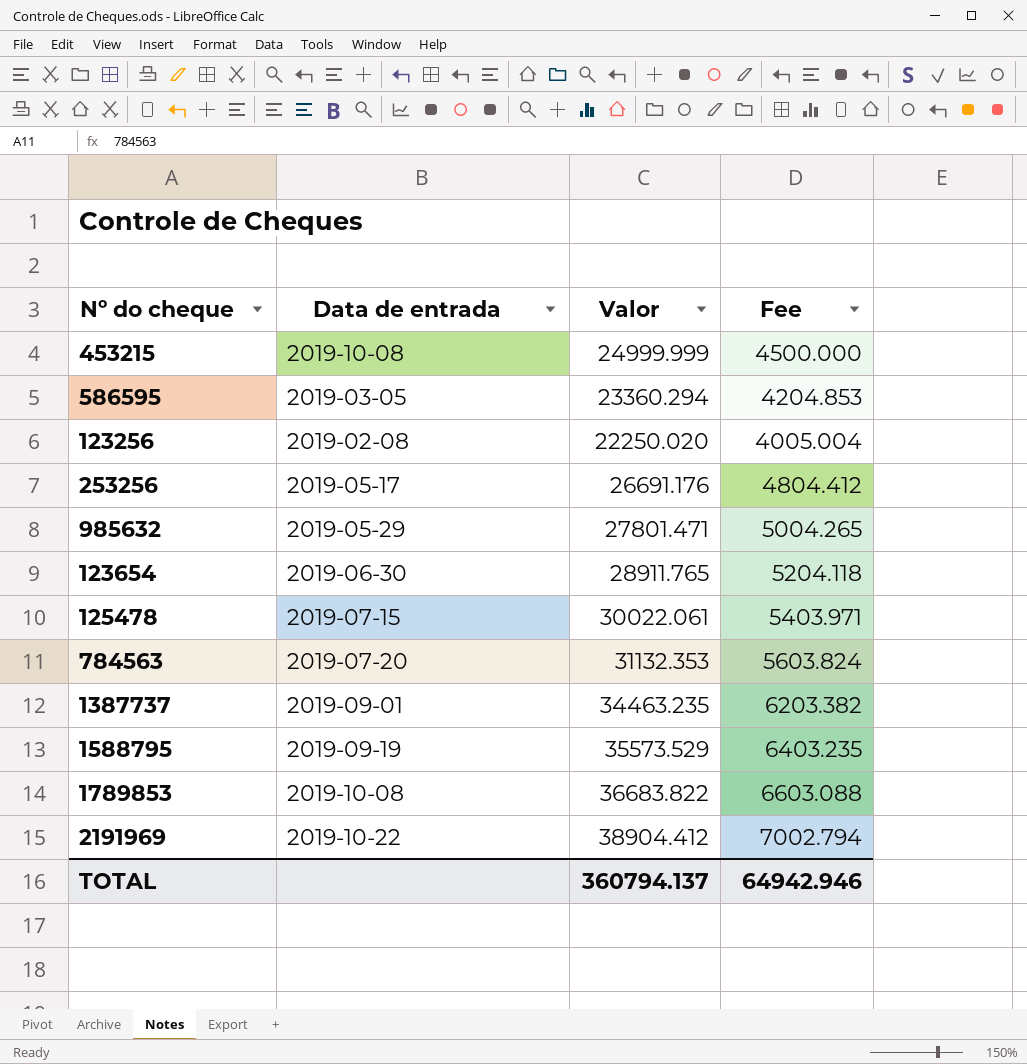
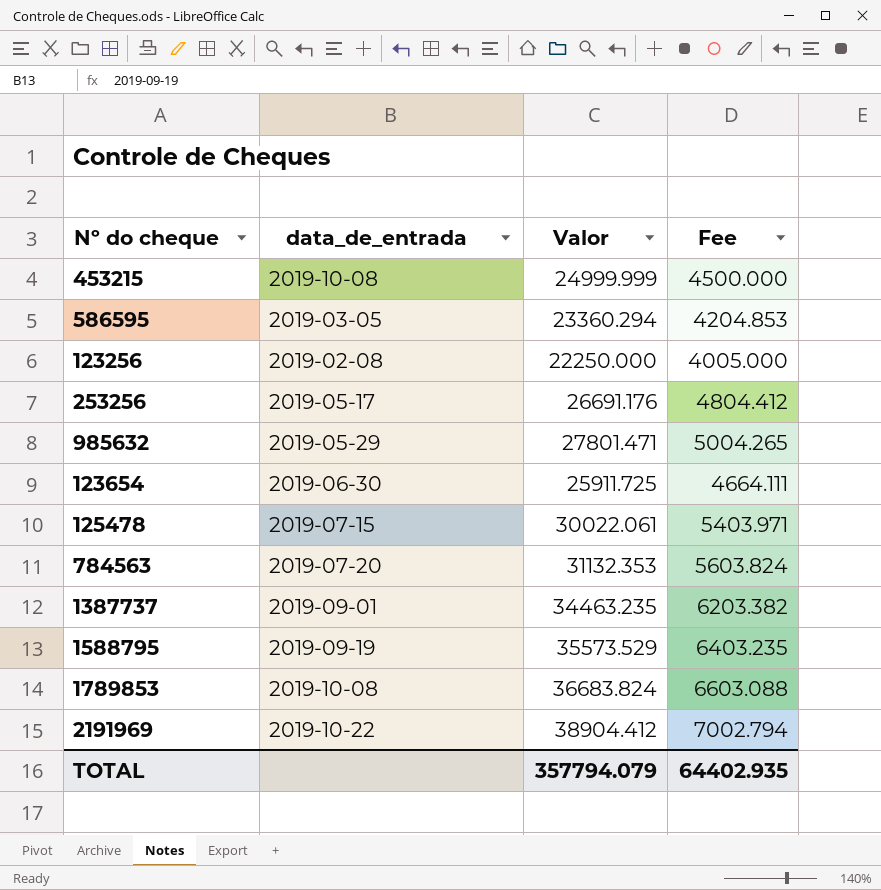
column name: Data de entrada -> data_de_entrada
123256 | Valor: 22250.020 -> 22250.000
123256 | Fee: 4005.004 -> 4005.000
123654 | Valor: 28911.765 -> 25911.725
123654 | Fee: 5204.118 -> 4664.111
1789853 | Valor: 36683.822 -> 36683.824
TOTAL | Valor: 360794.137 -> 357794.079
TOTAL | Fee: 64942.946 -> 64402.935

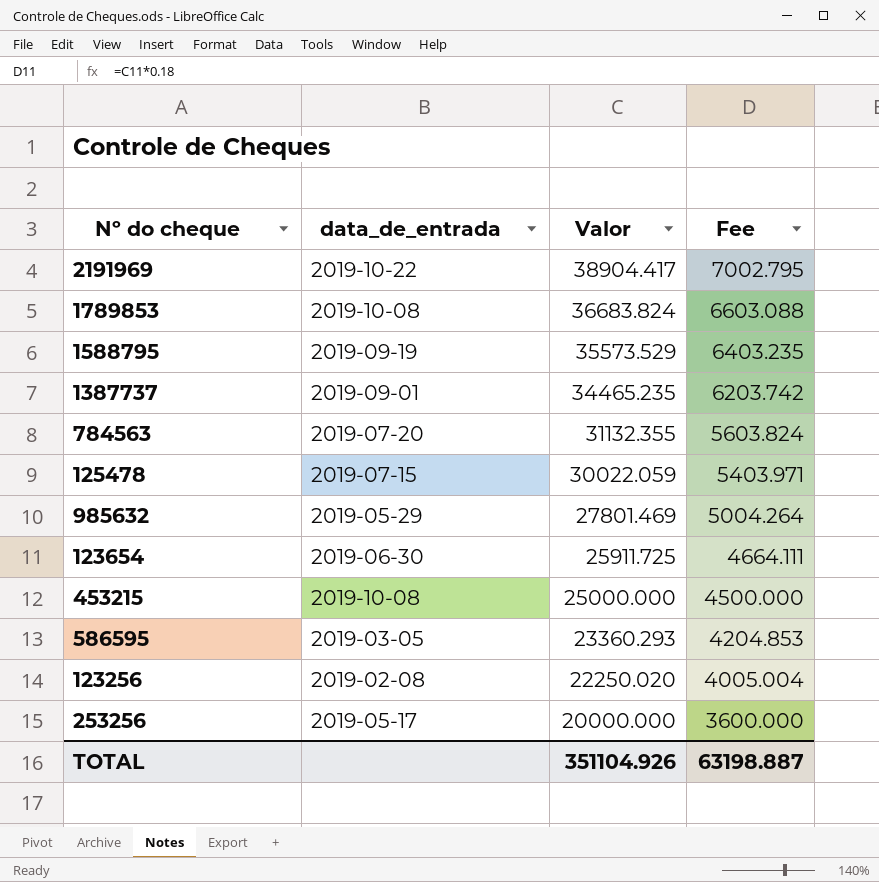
row order: none -> Valor descending
2191969 | Valor: 38904.412 -> 38904.417
2191969 | Fee: 7002.794 -> 7002.795
1387737 | Valor: 34463.235 -> 34465.235
1387737 | Fee: 6203.382 -> 6203.742
784563 | Valor: 31132.353 -> 31132.355
125478 | Valor: 30022.061 -> 30022.059
985632 | Valor: 27801.471 -> 27801.469
985632 | Fee: 5004.265 -> 5004.264
453215 | Valor: 24999.999 -> 25000.000
586595 | Valor: 23360.294 -> 23360.293
123256 | Valor: 22250.000 -> 22250.020
123256 | Fee: 4005.000 -> 4005.004
253256 | Valor: 26691.176 -> 20000.000
253256 | Fee: 4804.412 -> 3600.000
TOTAL | Valor: 357794.079 -> 351104.926
TOTAL | Fee: 64402.935 -> 63198.887

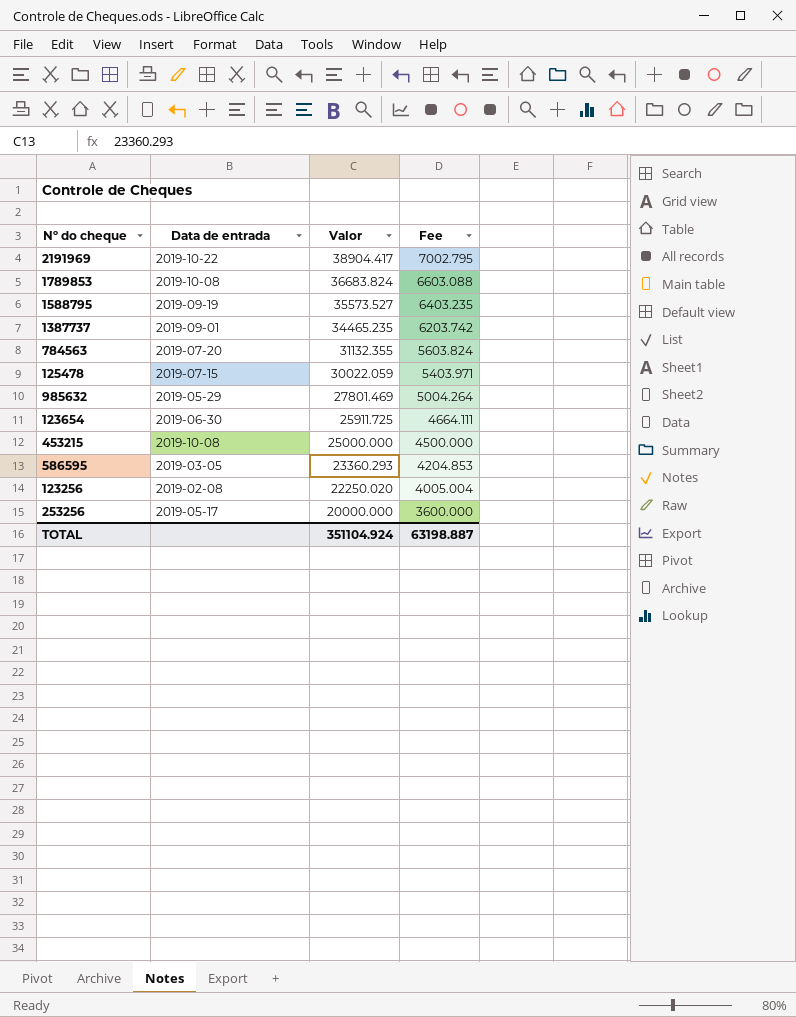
column name: data_de_entrada -> Data de entrada
1588795 | Valor: 35573.529 -> 35573.527
TOTAL | Valor: 351104.926 -> 351104.924

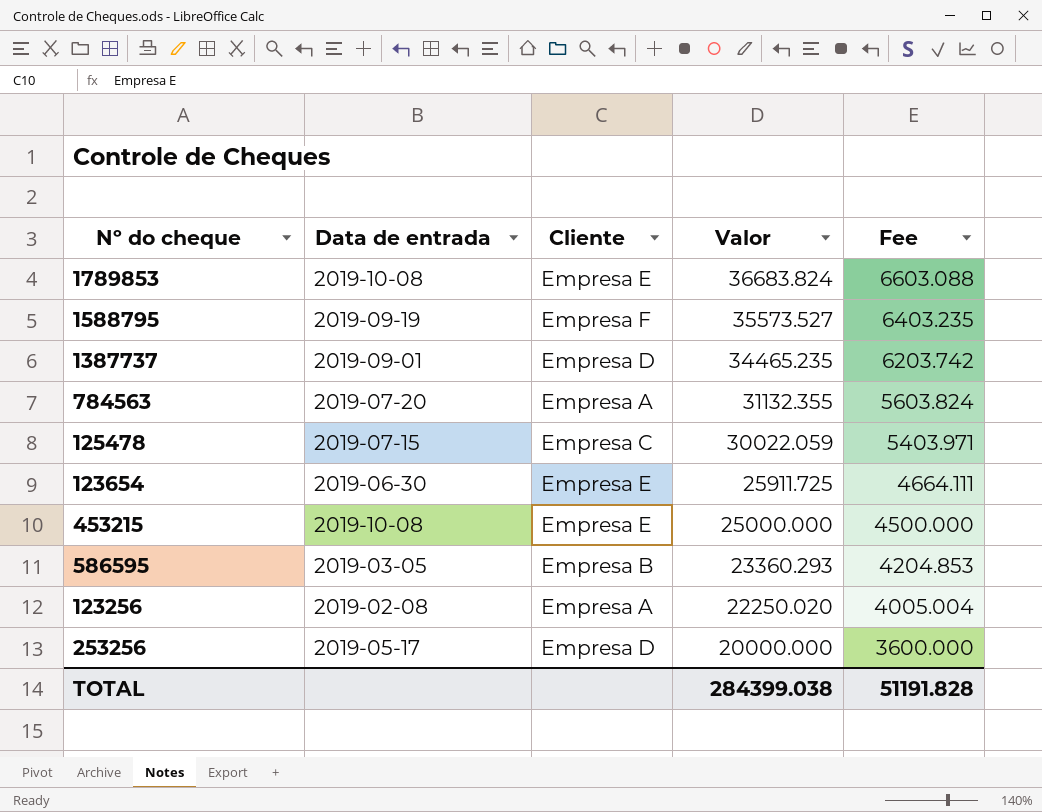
column Cliente | position: none -> 3
row 2191969: 2019-10-22 | 38904.417 | 7002.795 -> none
row 985632: 2019-05-29 | 27801.469 | 5004.264 -> none
TOTAL | Valor: 351104.924 -> 284399.038
TOTAL | Fee: 63198.887 -> 51191.828

